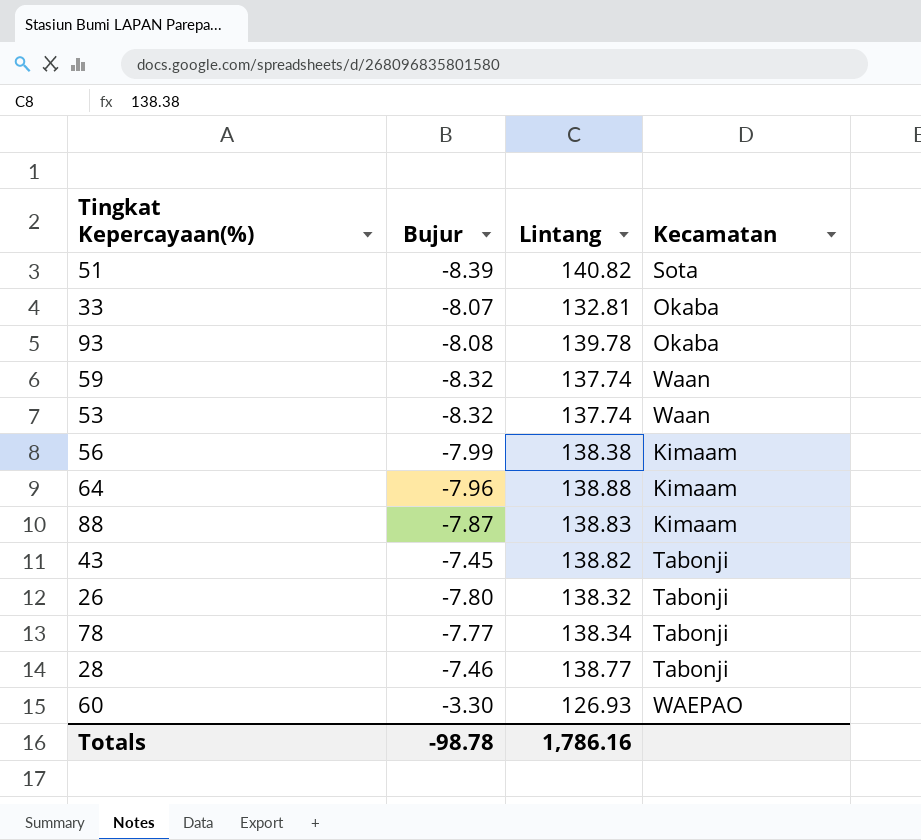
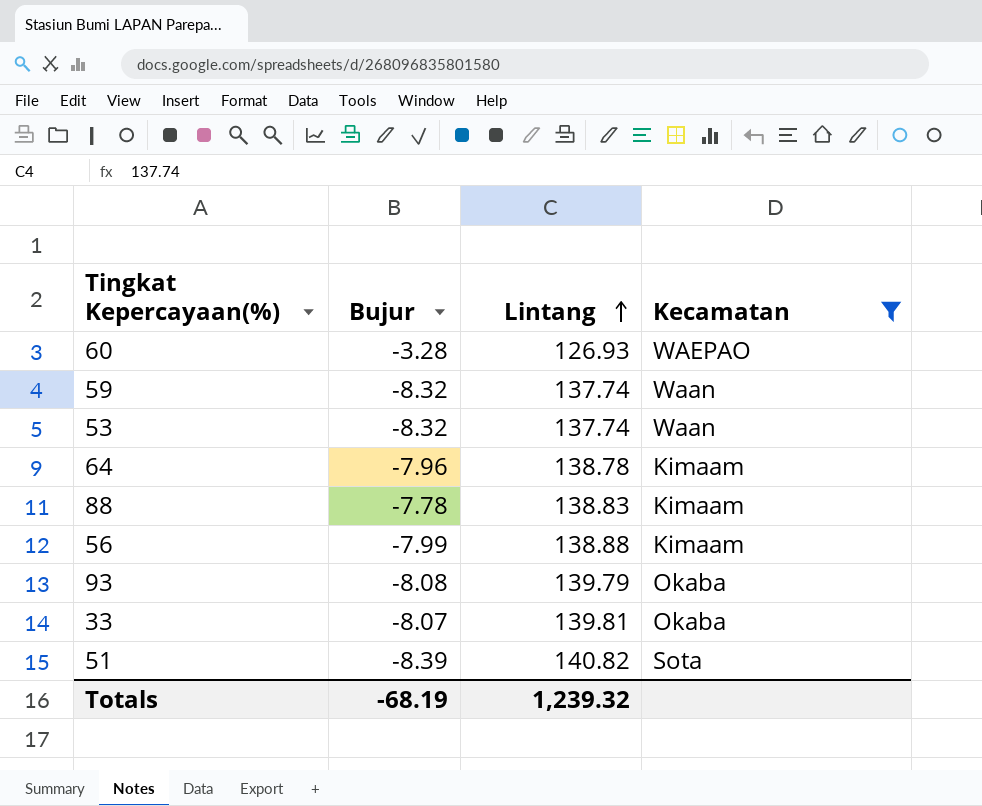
filter: none -> Kecamatan != Tabonji
row order: none -> Lintang ascending
60 | Bujur: -3.30 -> -3.28
64 | Lintang: 138.88 -> 138.78
88 | Bujur: -7.87 -> -7.78
56 | Lintang: 138.38 -> 138.88
93 | Lintang: 139.78 -> 139.79
33 | Lintang: 132.81 -> 139.81
Totals | Bujur: -98.78 -> -68.19
Totals | Lintang: 1,786.16 -> 1,239.32

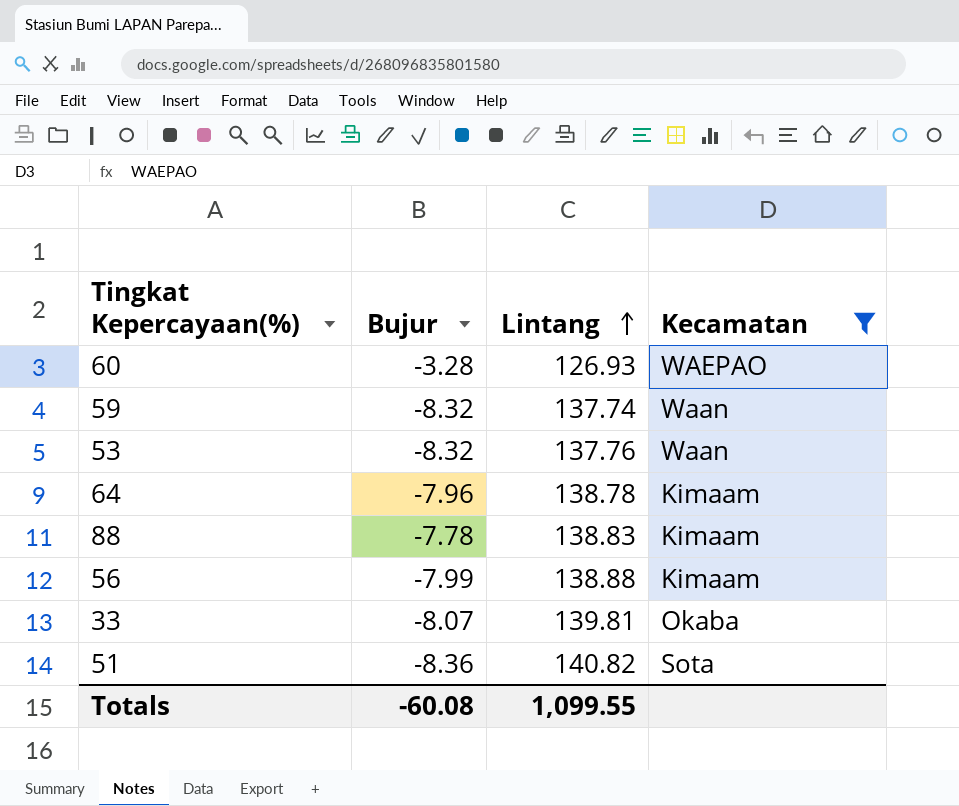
row 93: -8.08 | 139.79 | Okaba -> none
53 | Lintang: 137.74 -> 137.76
51 | Bujur: -8.39 -> -8.36
Totals | Bujur: -68.19 -> -60.08
Totals | Lintang: 1,239.32 -> 1,099.55

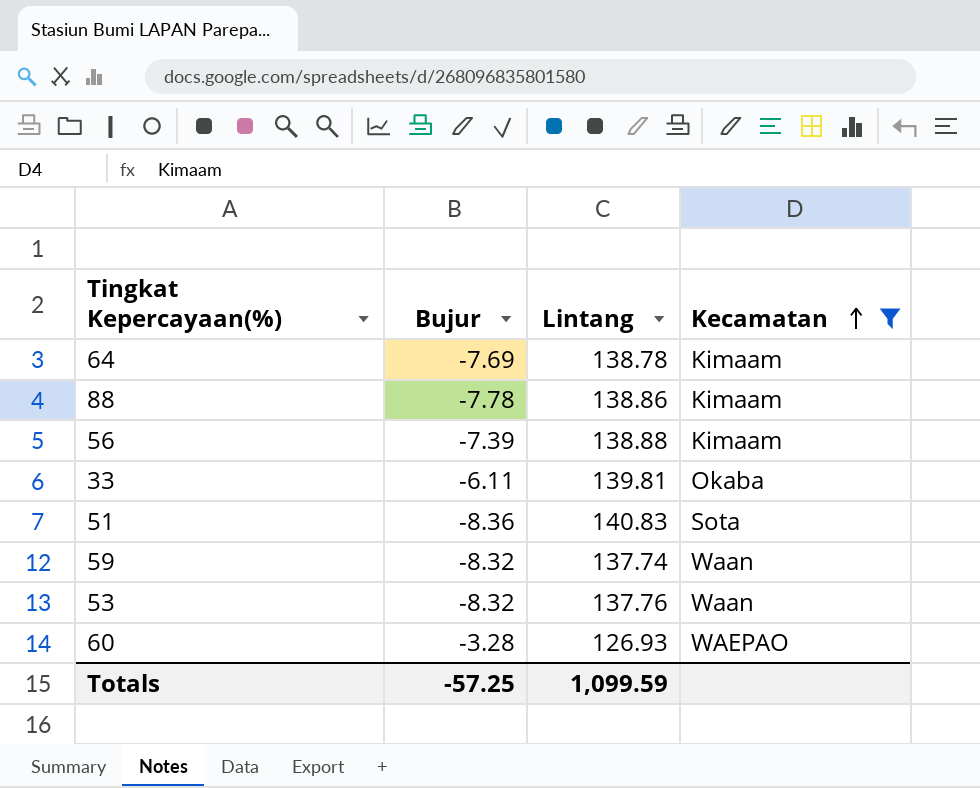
row order: Lintang ascending -> Kecamatan ascending
64 | Bujur: -7.96 -> -7.69
88 | Lintang: 138.83 -> 138.86
56 | Bujur: -7.99 -> -7.39
33 | Bujur: -8.07 -> -6.11
51 | Lintang: 140.82 -> 140.83
Totals | Bujur: -60.08 -> -57.25
Totals | Lintang: 1,099.55 -> 1,099.59

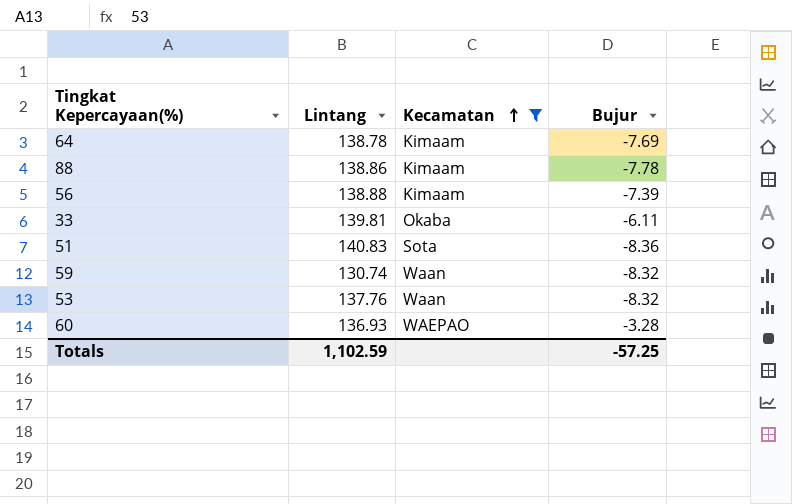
column Bujur | position: 2 -> 4
59 | Lintang: 137.74 -> 130.74
60 | Lintang: 126.93 -> 136.93
Totals | Lintang: 1,099.59 -> 1,102.59

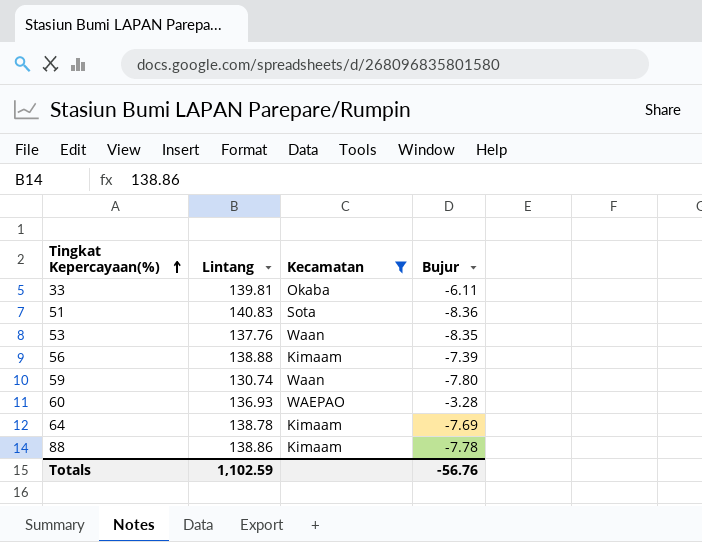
row order: Kecamatan ascending -> Tingkat Kepercayaan(%) ascending
53 | Bujur: -8.32 -> -8.35
59 | Bujur: -8.32 -> -7.80
Totals | Bujur: -57.25 -> -56.76

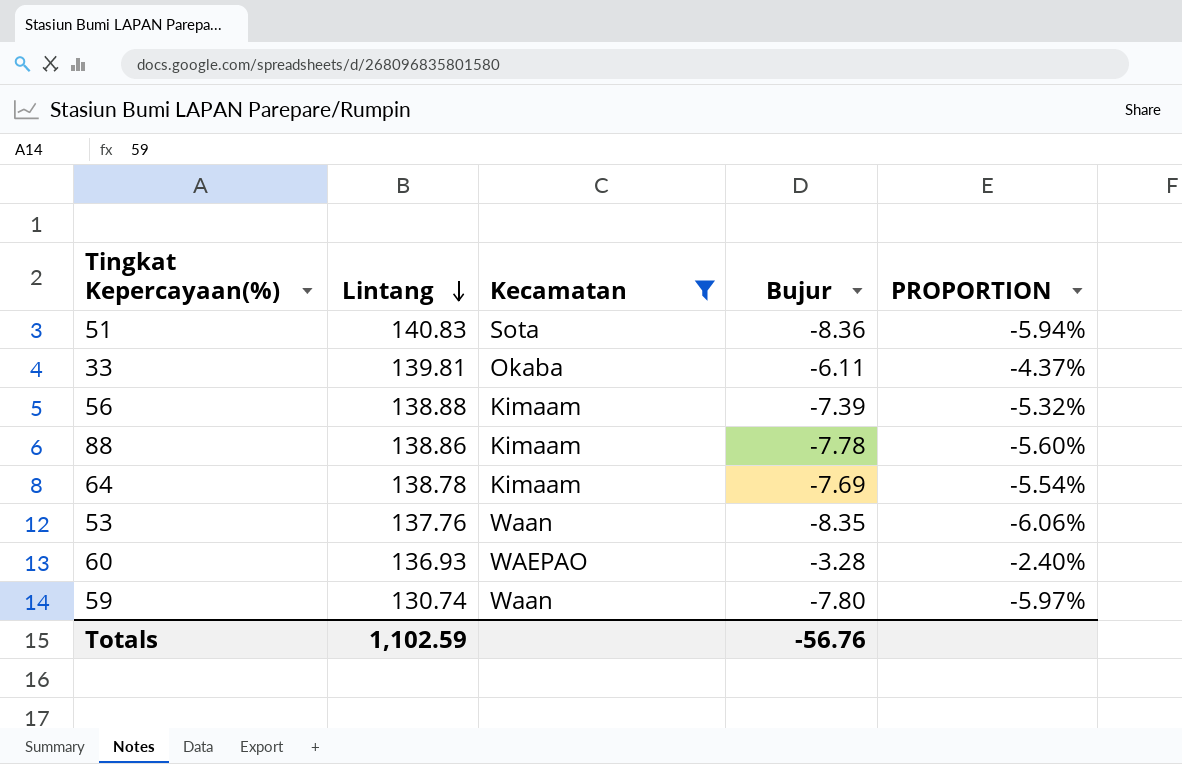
row order: Tingkat Kepercayaan(%) ascending -> Lintang descending
column PROPORTION | formula: none -> [Bujur] / [Lintang]

